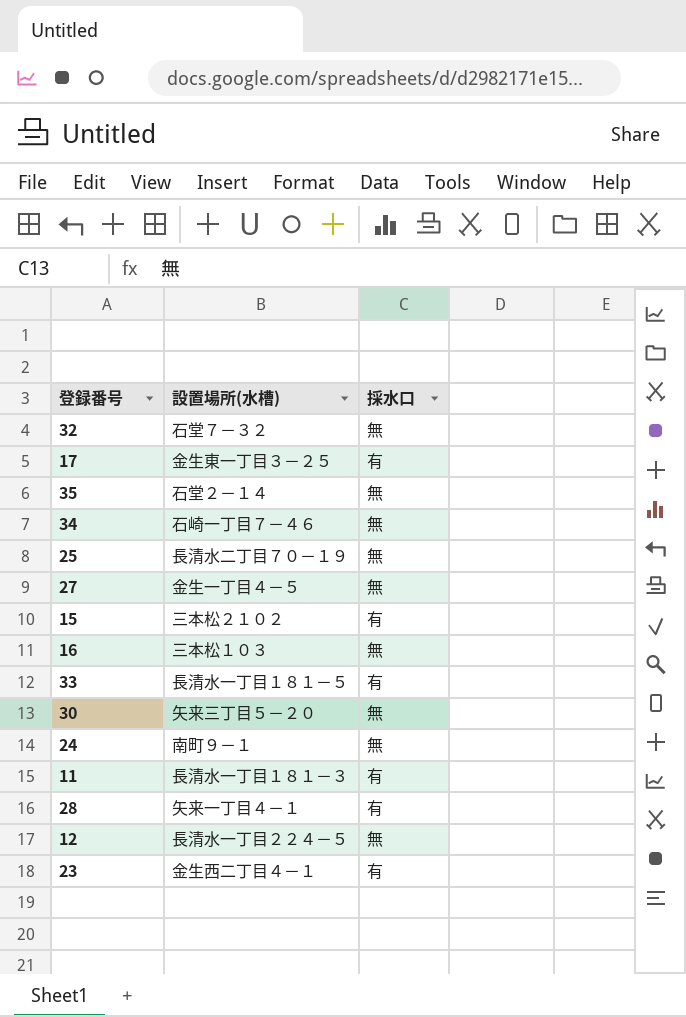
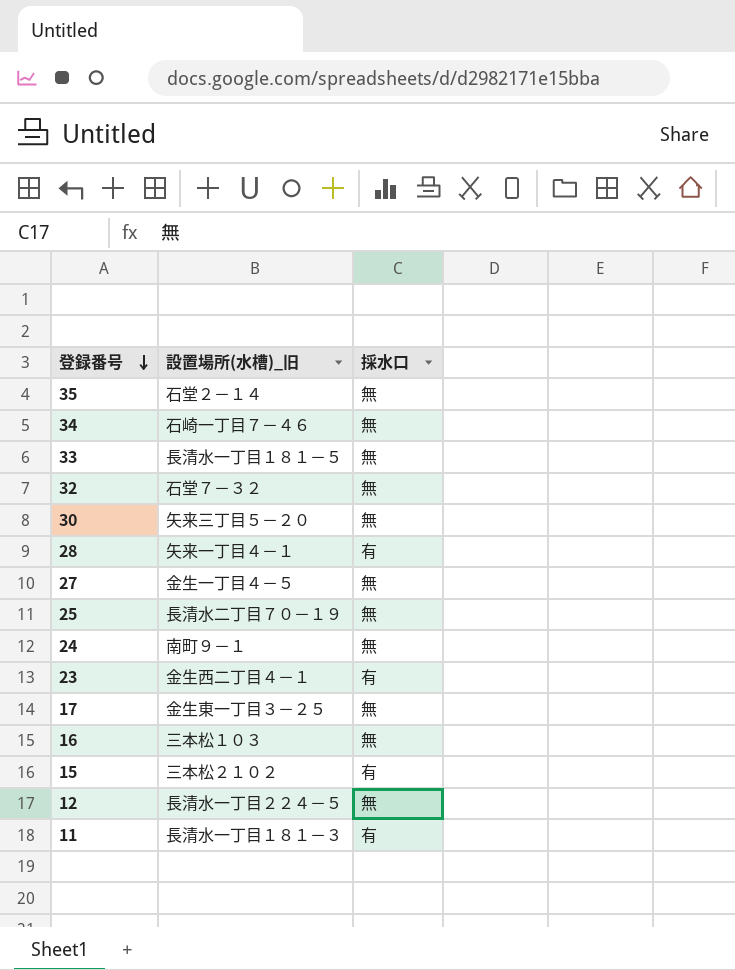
row order: none -> 登録番号 descending
column name: 設置場所(水槽) -> 設置場所(水槽)_旧
33 | 採水口: 有 -> 無
17 | 採水口: 有 -> 無

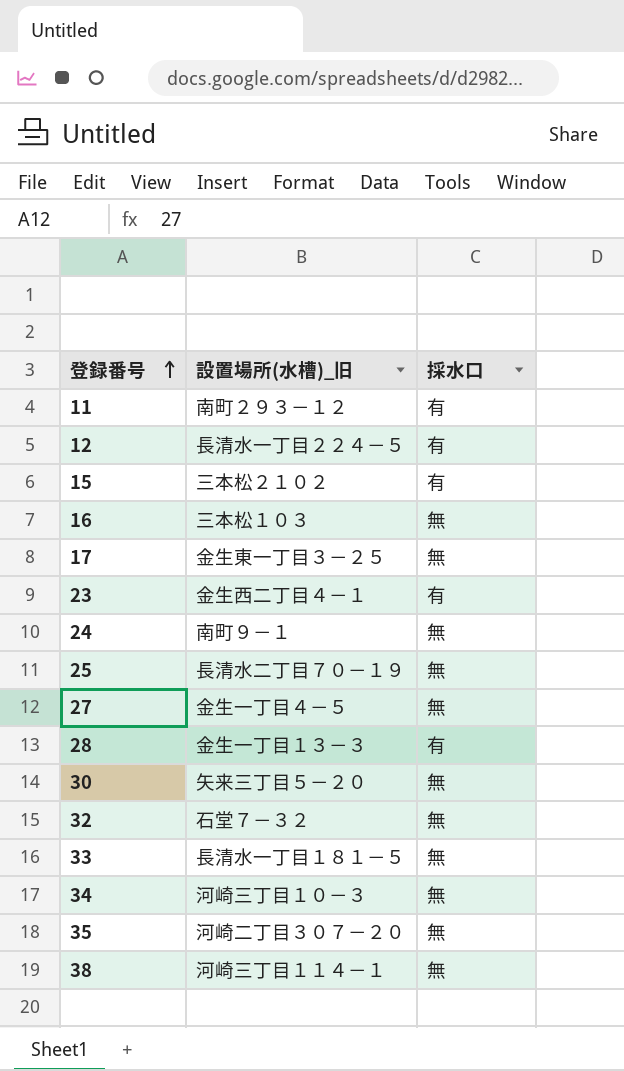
row order: 登録番号 descending -> 登録番号 ascending
11 | 設置場所(水槽)_旧: 長清水一丁目１８１－３ -> 南町２９３－１２
12 | 採水口: 無 -> 有
28 | 設置場所(水槽)_旧: 矢来一丁目４－１ -> 金生一丁目１３－３
34 | 設置場所(水槽)_旧: 石崎一丁目７－４６ -> 河崎三丁目１０－３
35 | 設置場所(水槽)_旧: 石堂２－１４ -> 河崎二丁目３０７－２０
row 38: none -> 河崎三丁目１１４－１ | 無

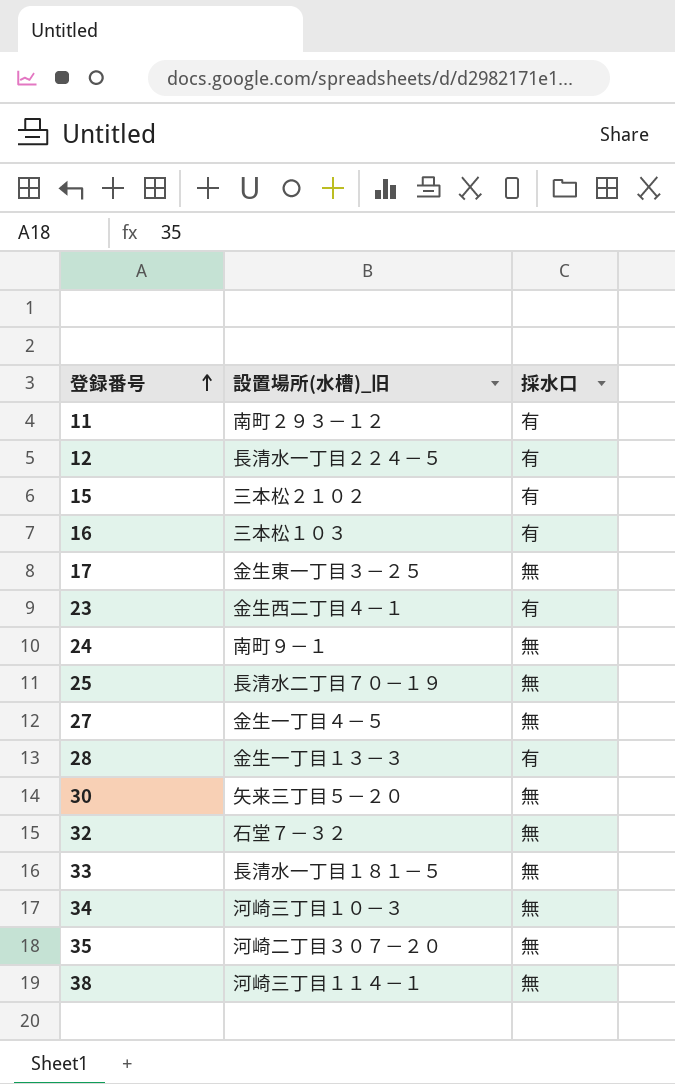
16 | 採水口: 無 -> 有

